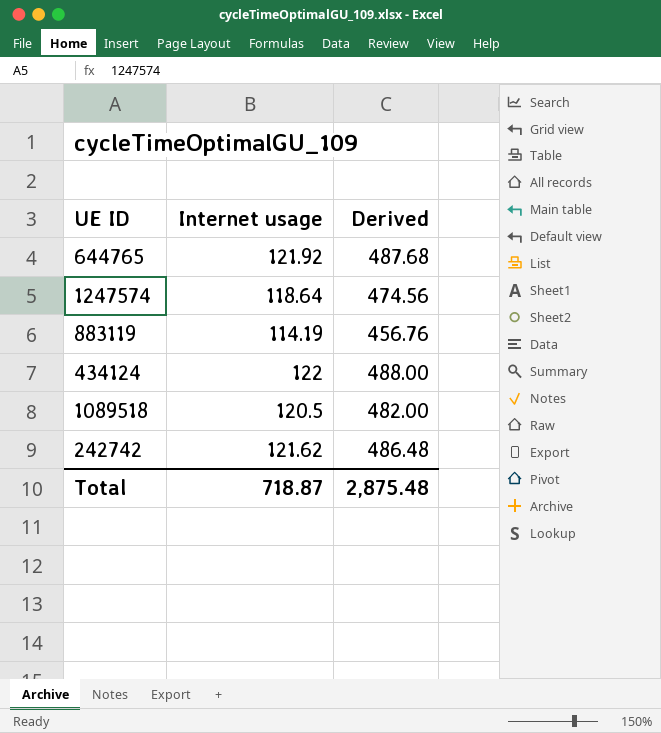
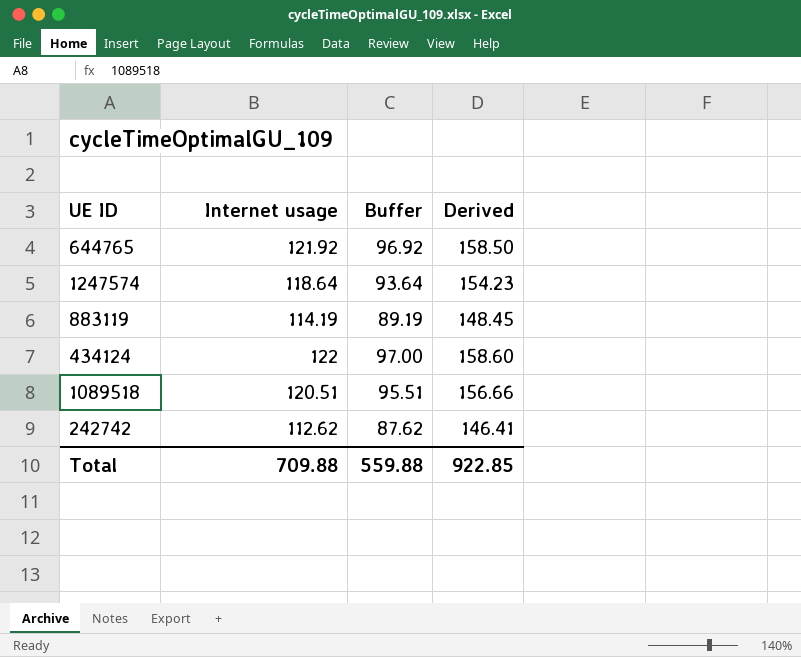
column Buffer | formula: none -> [Internet usage] - 25
column Derived | formula: [Internet usage] * 4 -> [Internet usage] * 1.3
1089518 | Internet usage: 120.5 -> 120.51
242742 | Internet usage: 121.62 -> 112.62
Total | Internet usage: 718.87 -> 709.88
Total | Derived: 2,875.48 -> 922.85

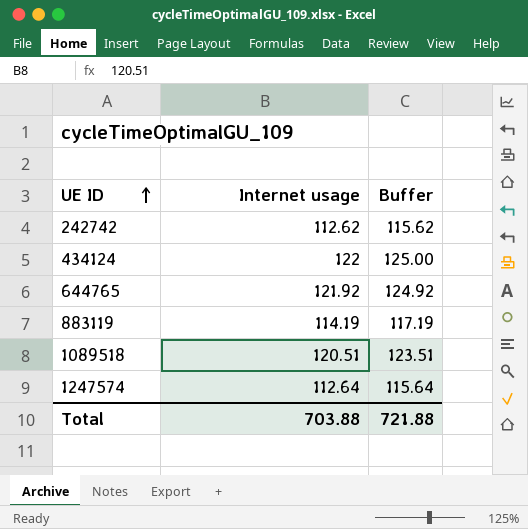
row order: none -> UE ID ascending
column Derived | formula: [Internet usage] * 1.3 -> none
column Buffer | formula: [Internet usage] - 25 -> [Internet usage] + 3
1247574 | Internet usage: 118.64 -> 112.64
Total | Internet usage: 709.88 -> 703.88
Total | Buffer: 559.88 -> 721.88

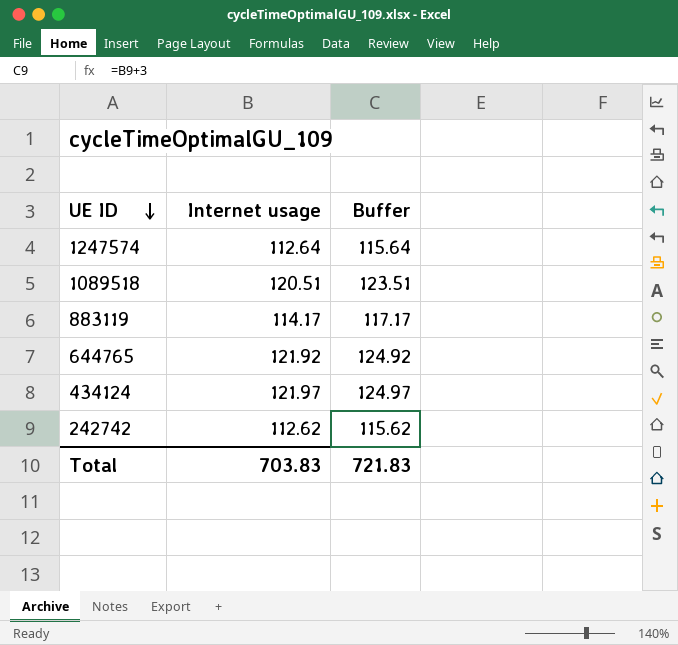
row order: UE ID ascending -> UE ID descending
883119 | Internet usage: 114.19 -> 114.17
883119 | Buffer: 117.19 -> 117.17
434124 | Internet usage: 122 -> 121.97
434124 | Buffer: 125.00 -> 124.97
Total | Internet usage: 703.88 -> 703.83
Total | Buffer: 721.88 -> 721.83

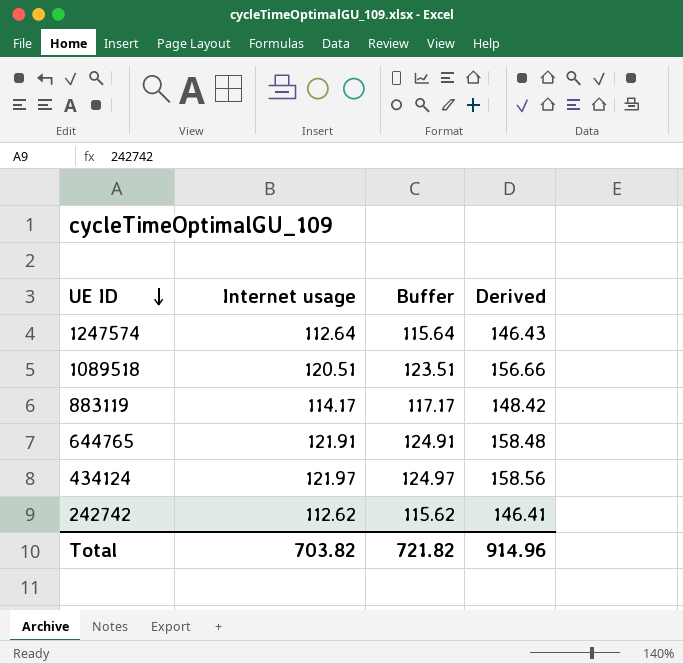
column Derived | formula: none -> [Internet usage] * 1.3
644765 | Internet usage: 121.92 -> 121.91
644765 | Buffer: 124.92 -> 124.91
Total | Internet usage: 703.83 -> 703.82
Total | Buffer: 721.83 -> 721.82

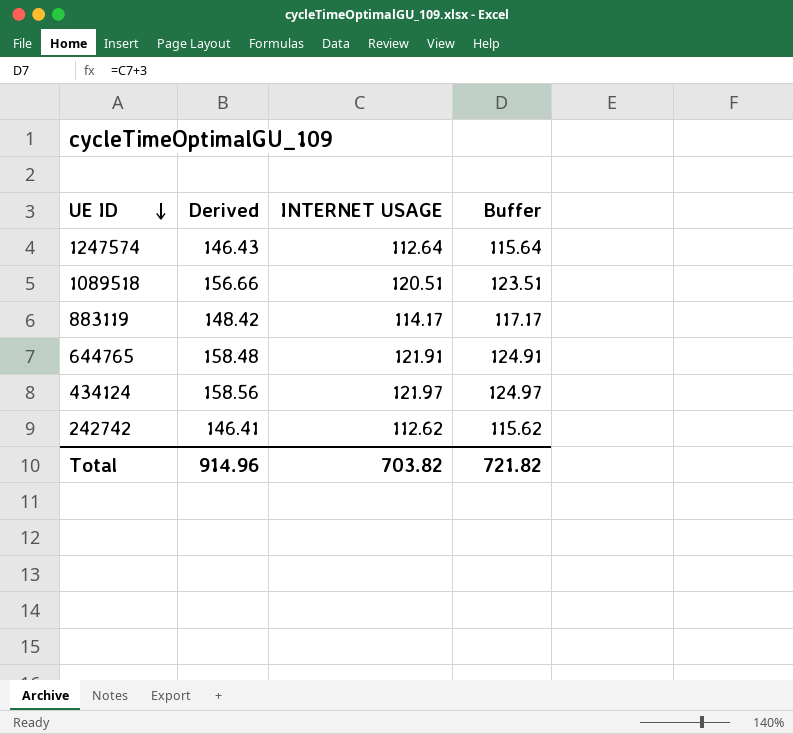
column Derived | position: 4 -> 2
column name: Internet usage -> INTERNET USAGE

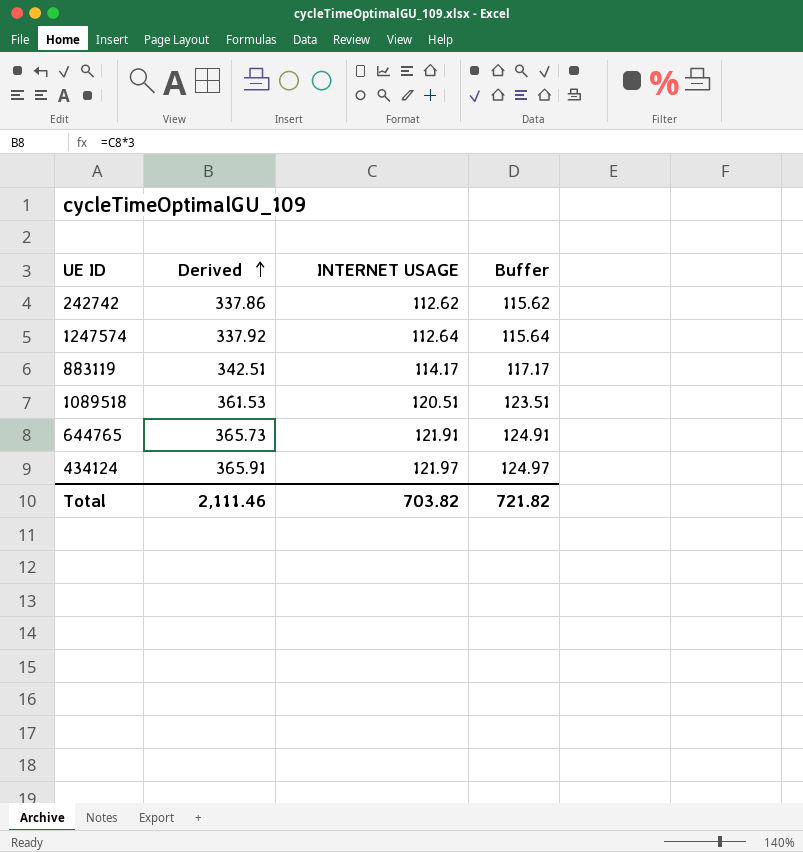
row order: UE ID descending -> Derived ascending
column Derived | formula: [INTERNET USAGE] * 1.3 -> [INTERNET USAGE] * 3
Total | Derived: 914.96 -> 2,111.46

